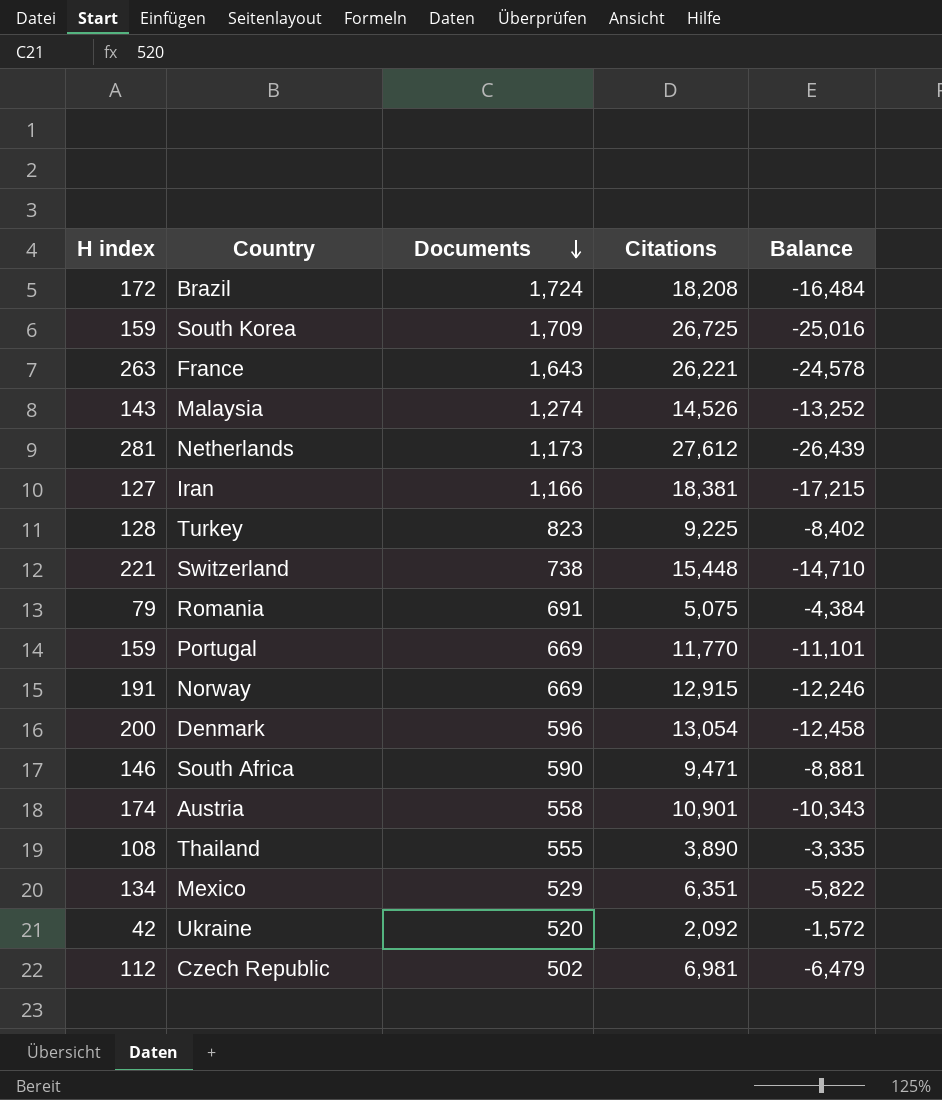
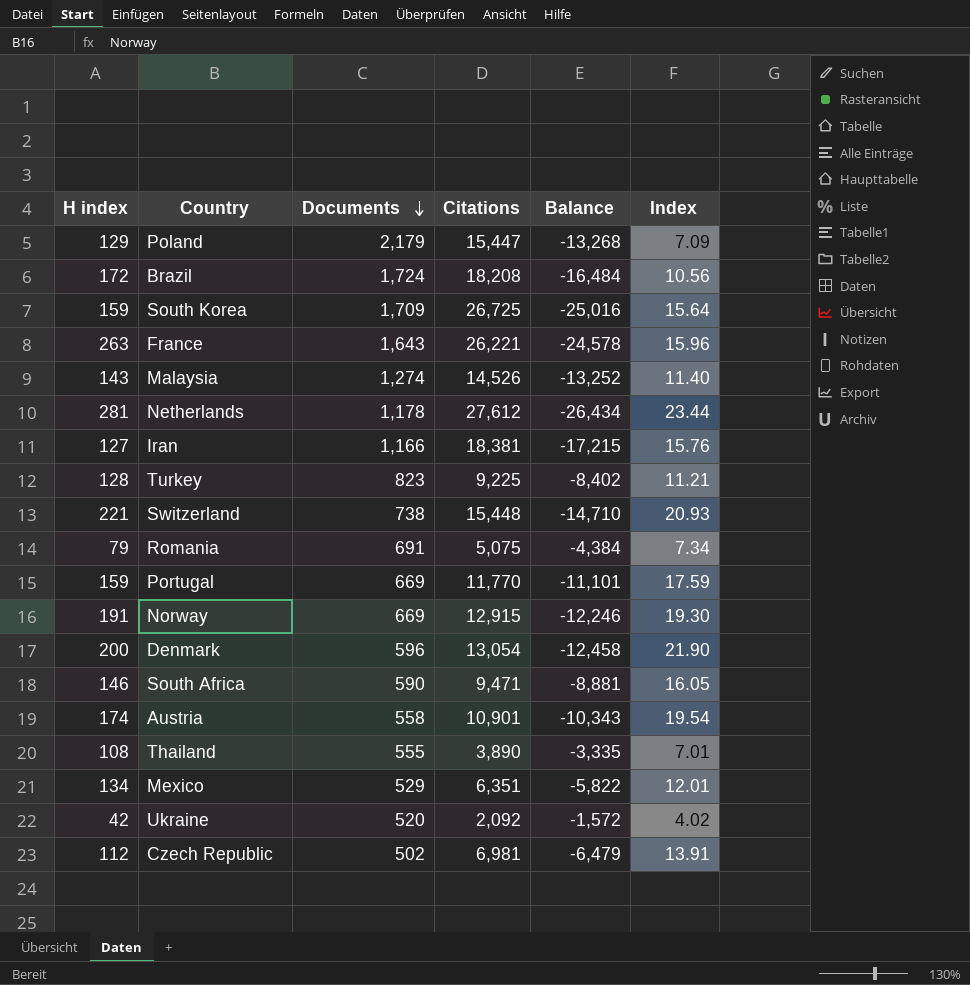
column Index | formula: none -> [Citations] / [Documents]
row Poland: none -> 129 | 2,179 | 15,447 | -13,268 | 7.09
Netherlands | Documents: 1,173 -> 1,178
Netherlands | Balance: -26,439 -> -26,434

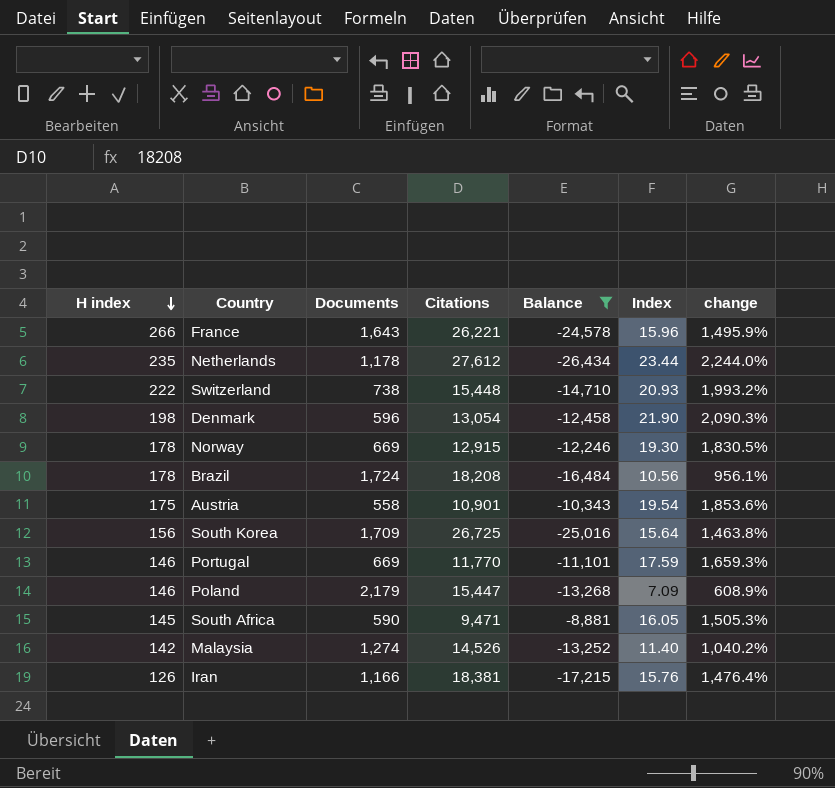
filter: none -> Balance <= -8,881
row order: Documents descending -> H index descending
column change | formula: none -> ([Citations] - [Documents]) / [Documents]
France | H index: 263 -> 266
Netherlands | H index: 281 -> 235
Switzerland | H index: 221 -> 222
Denmark | H index: 200 -> 198
Norway | H index: 191 -> 178
Brazil | H index: 172 -> 178
Austria | H index: 174 -> 175
South Korea | H index: 159 -> 156
Portugal | H index: 159 -> 146
Poland | H index: 129 -> 146
South Africa | H index: 146 -> 145
Malaysia | H index: 143 -> 142
Iran | H index: 127 -> 126

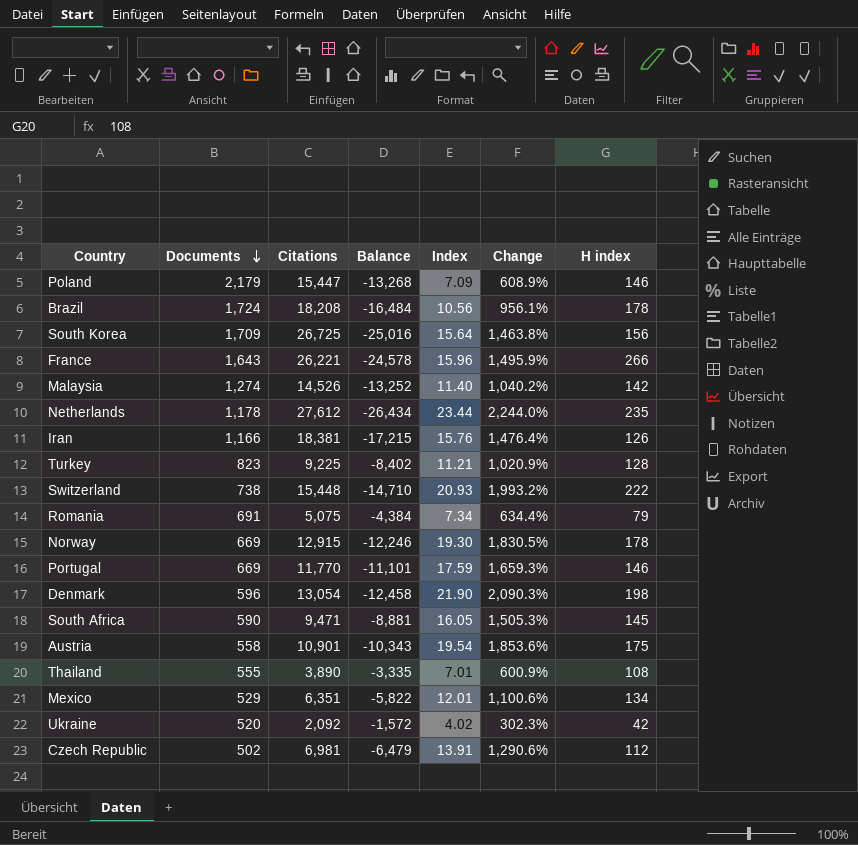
filter: Balance <= -8,881 -> none
row order: H index descending -> Documents descending
column name: change -> Change
column H index | position: 1 -> 7

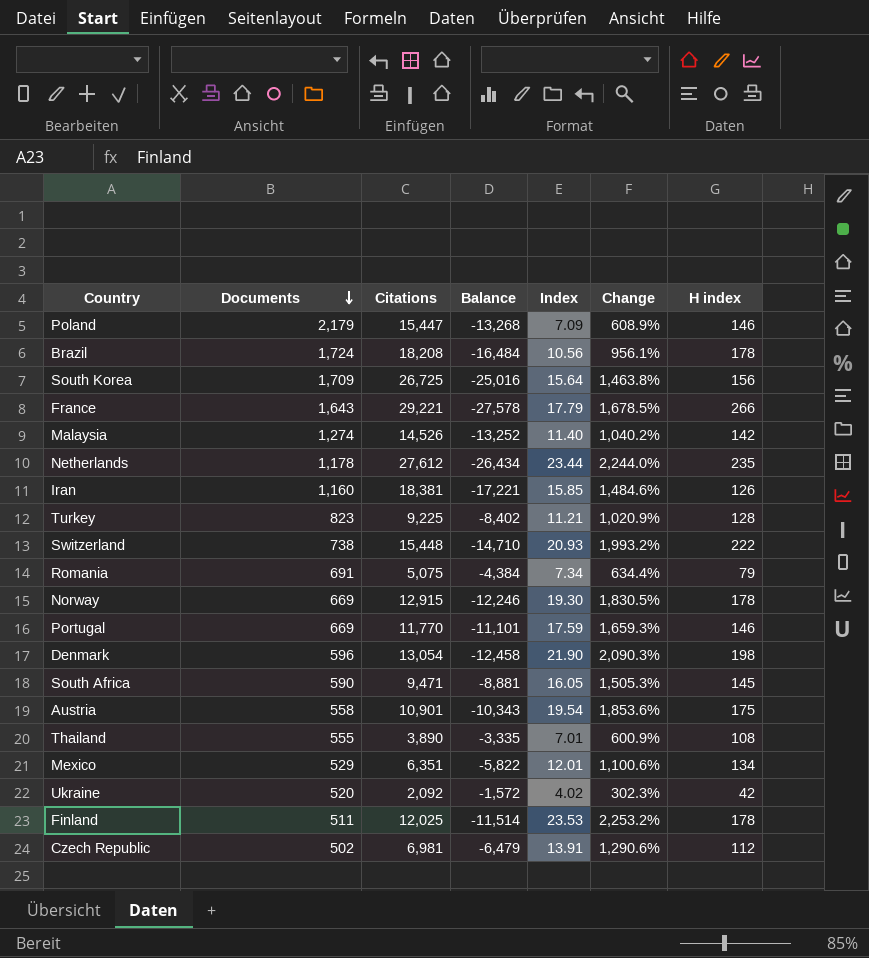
France | Citations: 26,221 -> 29,221
France | Balance: -24,578 -> -27,578
France | Index: 15.96 -> 17.79
France | Change: 1,495.9% -> 1,678.5%
Iran | Documents: 1,166 -> 1,160
Iran | Balance: -17,215 -> -17,221
Iran | Index: 15.76 -> 15.85
Iran | Change: 1,476.4% -> 1,484.6%
row Finland: none -> 511 | 12,025 | -11,514 | 23.53 | 2,253.2% | 178

